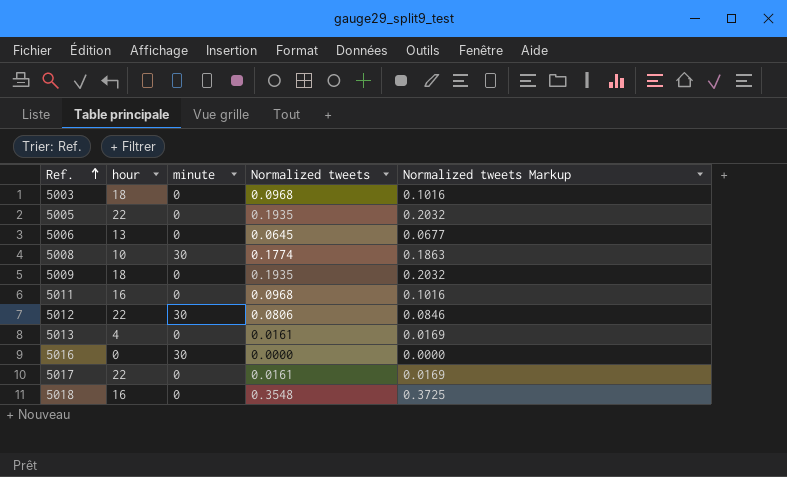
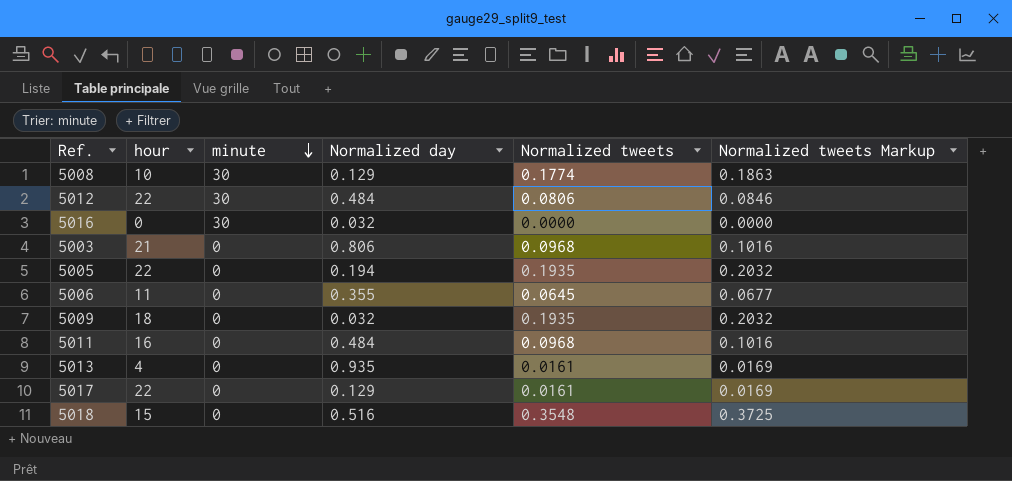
row order: Ref. ascending -> minute descending
column Normalized day | position: none -> 4
5003 | hour: 18 -> 21
5006 | hour: 13 -> 11
5018 | hour: 16 -> 15

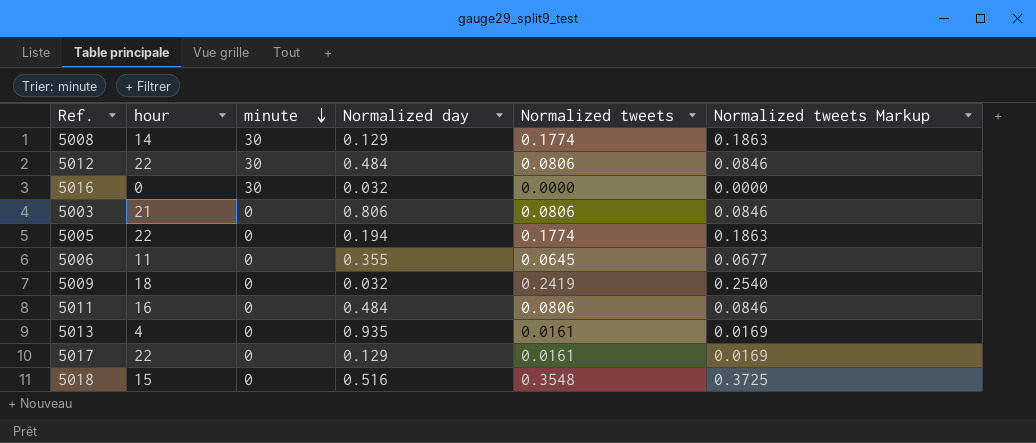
5008 | hour: 10 -> 14
5003 | Normalized tweets: 0.0968 -> 0.0806
5003 | Normalized tweets Markup: 0.1016 -> 0.0846
5005 | Normalized tweets: 0.1935 -> 0.1774
5005 | Normalized tweets Markup: 0.2032 -> 0.1863
5009 | Normalized tweets: 0.1935 -> 0.2419
5009 | Normalized tweets Markup: 0.2032 -> 0.2540
5011 | Normalized tweets: 0.0968 -> 0.0806
5011 | Normalized tweets Markup: 0.1016 -> 0.0846

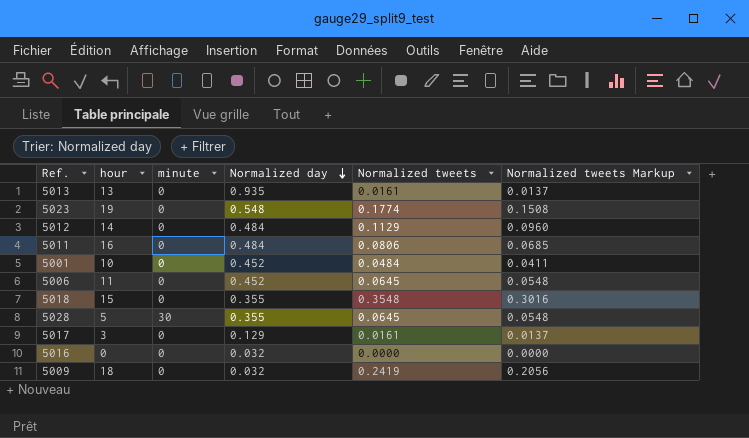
row order: minute descending -> Normalized day descending
column Normalized tweets Markup | formula: [Normalized tweets] * 1.05 -> [Normalized tweets] * 0.85
row 5008: 14 | 30 | 0.129 | 0.1774 | 0.1863 -> none
row 5003: 21 | 0 | 0.806 | 0.0806 | 0.0846 -> none
row 5005: 22 | 0 | 0.194 | 0.1774 | 0.1863 -> none
5013 | hour: 4 -> 13
row 5023: none -> 19 | 0 | 0.548 | 0.1774 | 0.1508
5012 | hour: 22 -> 14
5012 | minute: 30 -> 0
5012 | Normalized tweets: 0.0806 -> 0.1129
row 5001: none -> 10 | 0 | 0.452 | 0.0484 | 0.0411
5006 | Normalized day: 0.355 -> 0.452
5018 | Normalized day: 0.516 -> 0.355
row 5028: none -> 5 | 30 | 0.355 | 0.0645 | 0.0548
5017 | hour: 22 -> 3
5016 | minute: 30 -> 0

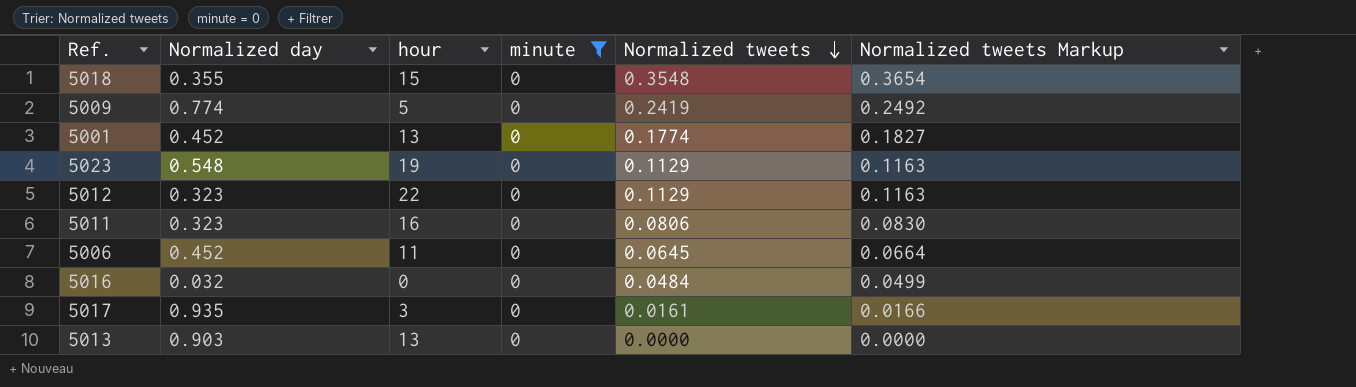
filter: none -> minute = 0
row order: Normalized day descending -> Normalized tweets descending
column Normalized day | position: 4 -> 2
column Normalized tweets Markup | formula: [Normalized tweets] * 0.85 -> [Normalized tweets] * 1.03
5009 | Normalized day: 0.032 -> 0.774
5009 | hour: 18 -> 5
5001 | hour: 10 -> 13
5001 | Normalized tweets: 0.0484 -> 0.1774
5023 | Normalized tweets: 0.1774 -> 0.1129
5012 | Normalized day: 0.484 -> 0.323
5012 | hour: 14 -> 22
5011 | Normalized day: 0.484 -> 0.323
5016 | Normalized tweets: 0.0000 -> 0.0484
5017 | Normalized day: 0.129 -> 0.935
5013 | Normalized day: 0.935 -> 0.903
5013 | Normalized tweets: 0.0161 -> 0.0000

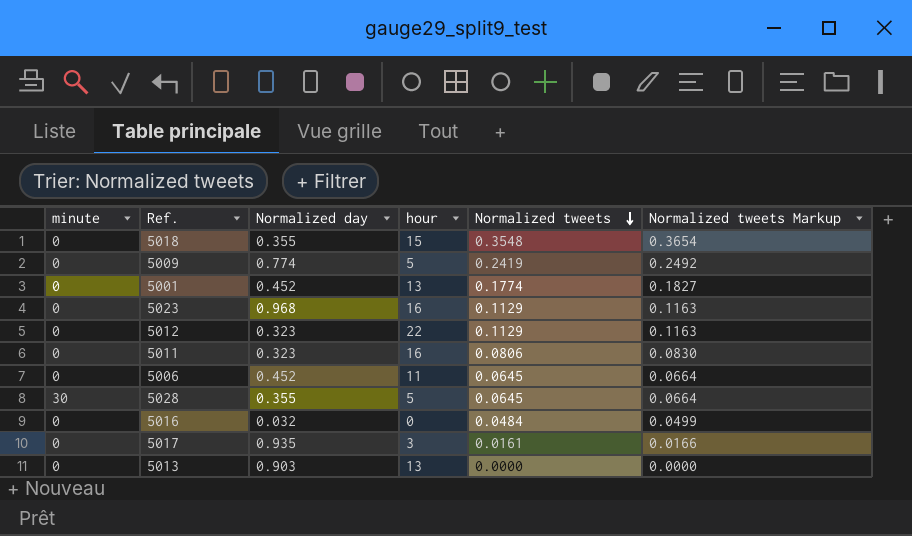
filter: minute = 0 -> none
column minute | position: 4 -> 1
5023 | Normalized day: 0.548 -> 0.968
5023 | hour: 19 -> 16

